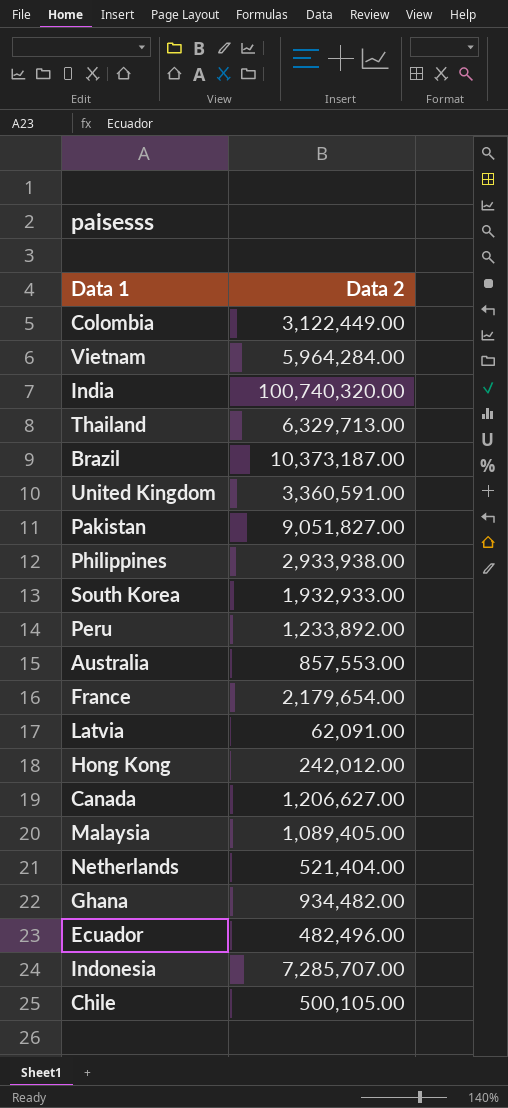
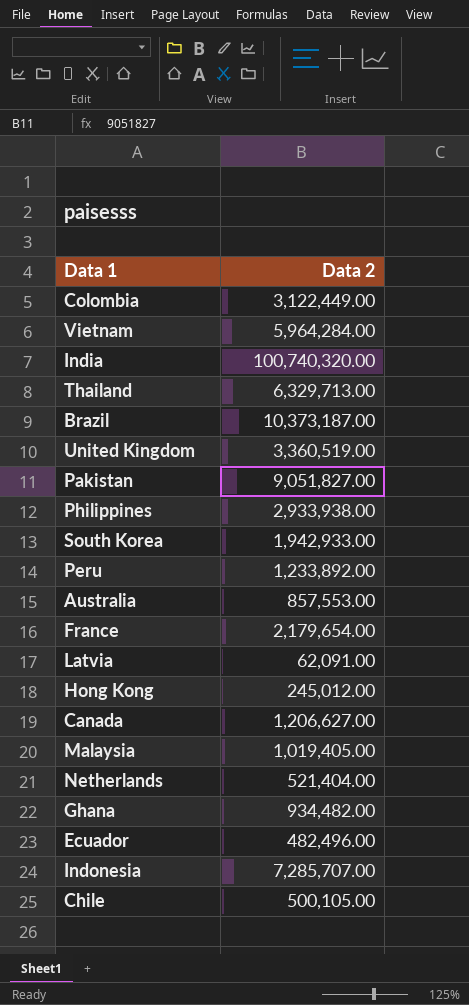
United Kingdom | Data 2: 3,360,591.00 -> 3,360,519.00
South Korea | Data 2: 1,932,933.00 -> 1,942,933.00
Hong Kong | Data 2: 242,012.00 -> 245,012.00
Malaysia | Data 2: 1,089,405.00 -> 1,019,405.00

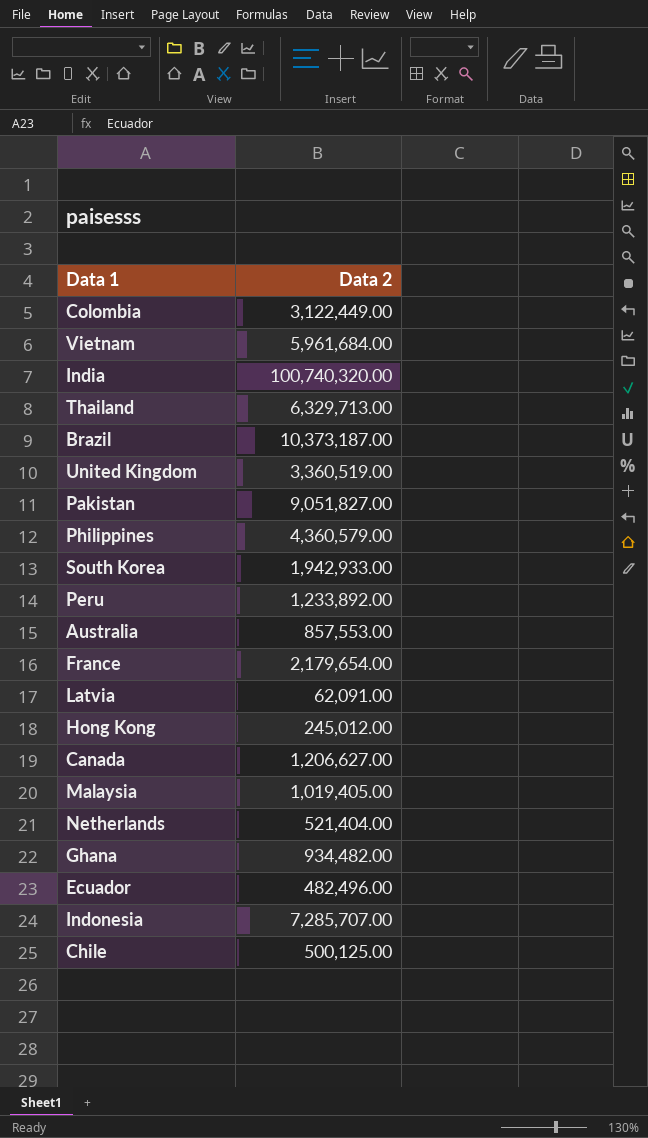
Vietnam | Data 2: 5,964,284.00 -> 5,961,684.00
Philippines | Data 2: 2,933,938.00 -> 4,360,579.00
Chile | Data 2: 500,105.00 -> 500,125.00

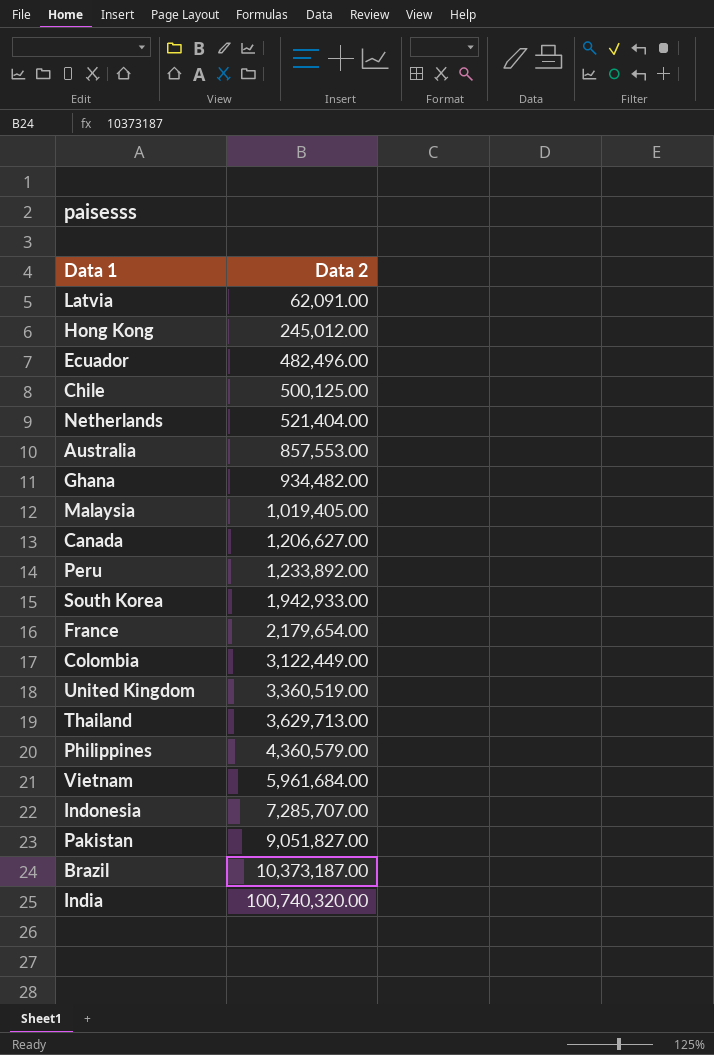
row order: none -> Data 2 ascending
Thailand | Data 2: 6,329,713.00 -> 3,629,713.00

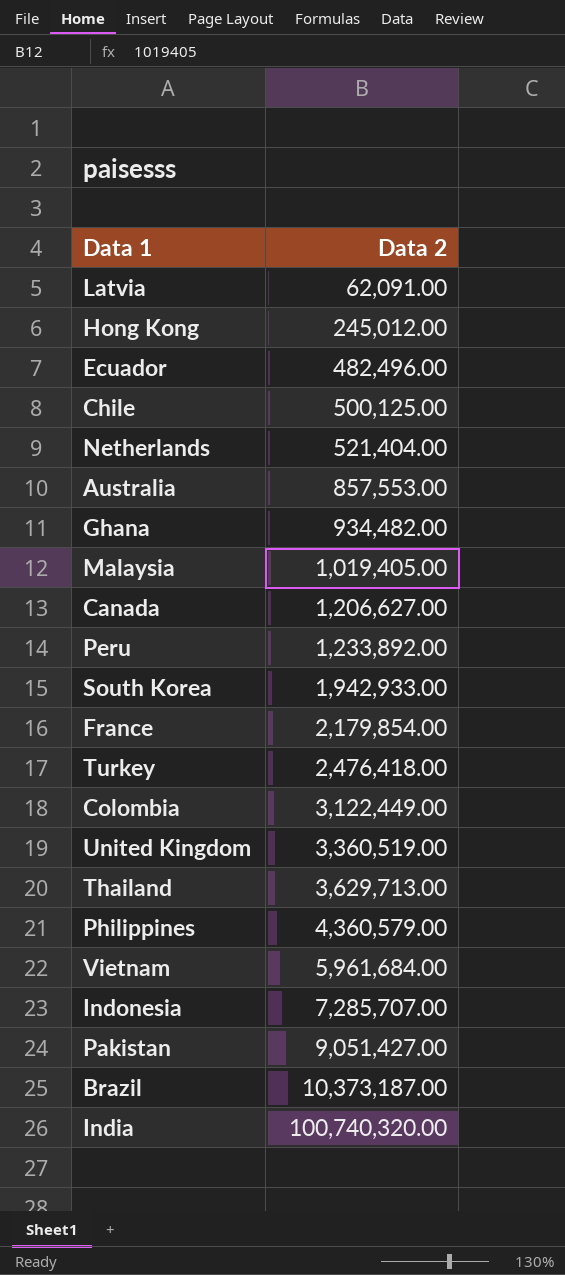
France | Data 2: 2,179,654.00 -> 2,179,854.00
row Turkey: none -> 2,476,418.00
Pakistan | Data 2: 9,051,827.00 -> 9,051,427.00

